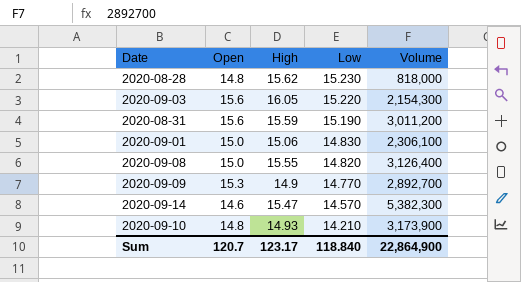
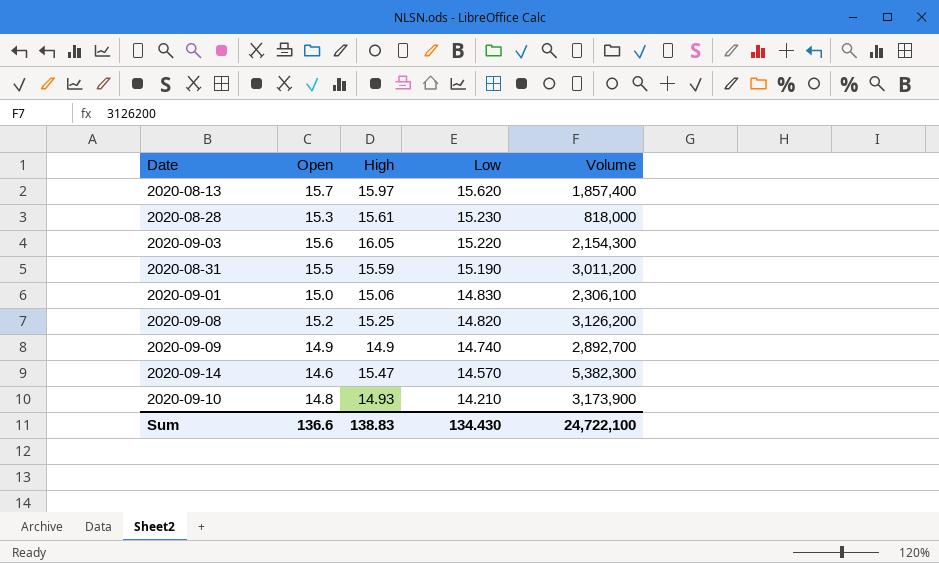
row 2020-08-13: none -> 15.7 | 15.97 | 15.620 | 1,857,400
2020-08-28 | Open: 14.8 -> 15.3
2020-08-28 | High: 15.62 -> 15.61
2020-08-31 | Open: 15.6 -> 15.5
2020-09-08 | Open: 15.0 -> 15.2
2020-09-08 | High: 15.55 -> 15.25
2020-09-08 | Volume: 3,126,400 -> 3,126,200
2020-09-09 | Open: 15.3 -> 14.9
2020-09-09 | Low: 14.770 -> 14.740
Sum | Open: 120.7 -> 136.6
Sum | High: 123.17 -> 138.83
Sum | Low: 118.840 -> 134.430
Sum | Volume: 22,864,900 -> 24,722,100

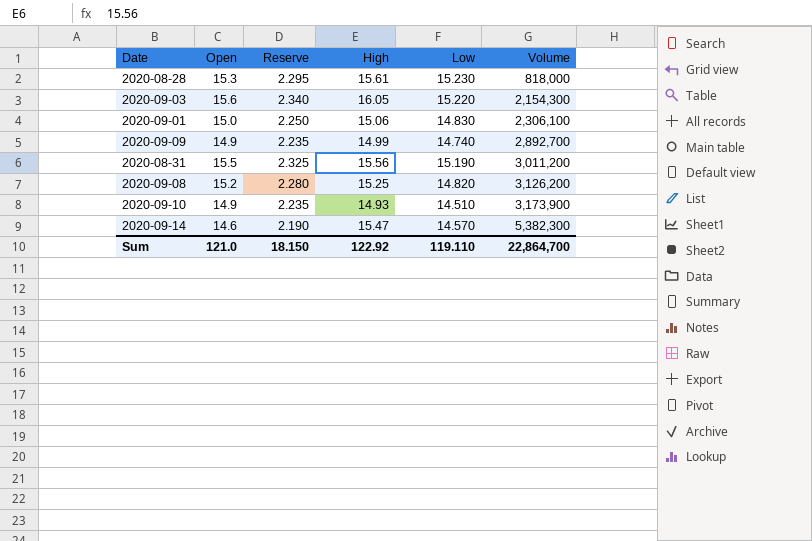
row order: Low descending -> Volume ascending
column Reserve | formula: none -> [Open] * 0.15
row 2020-08-13: 15.7 | 15.97 | 15.620 | 1,857,400 -> none
2020-09-09 | High: 14.9 -> 14.99
2020-08-31 | High: 15.59 -> 15.56
2020-09-10 | Open: 14.8 -> 14.9
2020-09-10 | Low: 14.210 -> 14.510
Sum | Open: 136.6 -> 121.0
Sum | High: 138.83 -> 122.92
Sum | Low: 134.430 -> 119.110
Sum | Volume: 24,722,100 -> 22,864,700

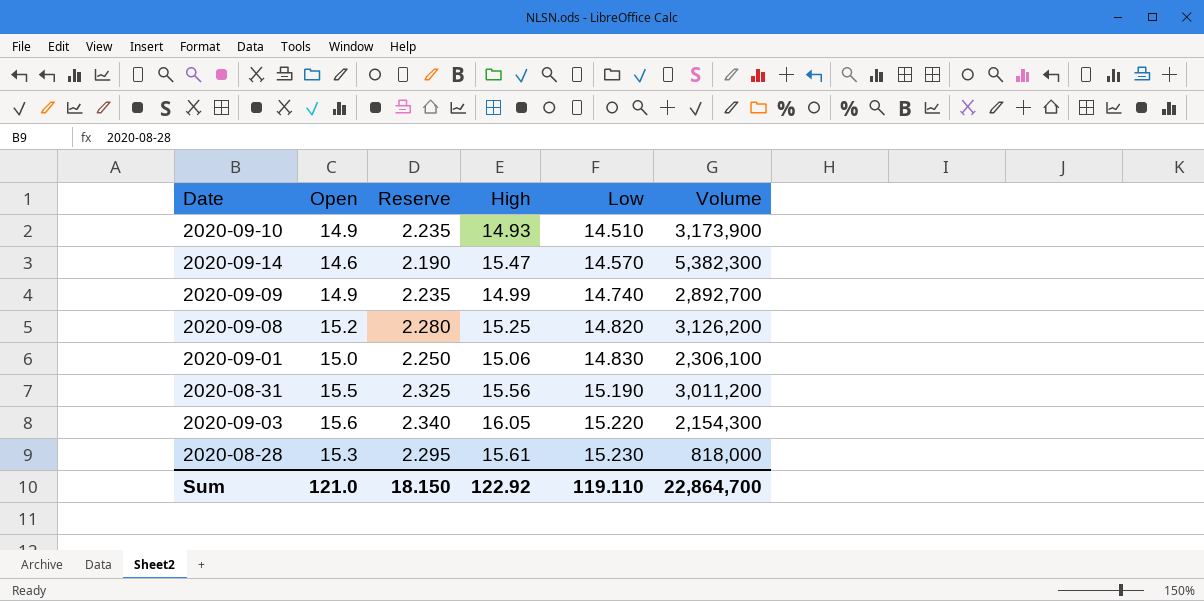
row order: Volume ascending -> Low ascending

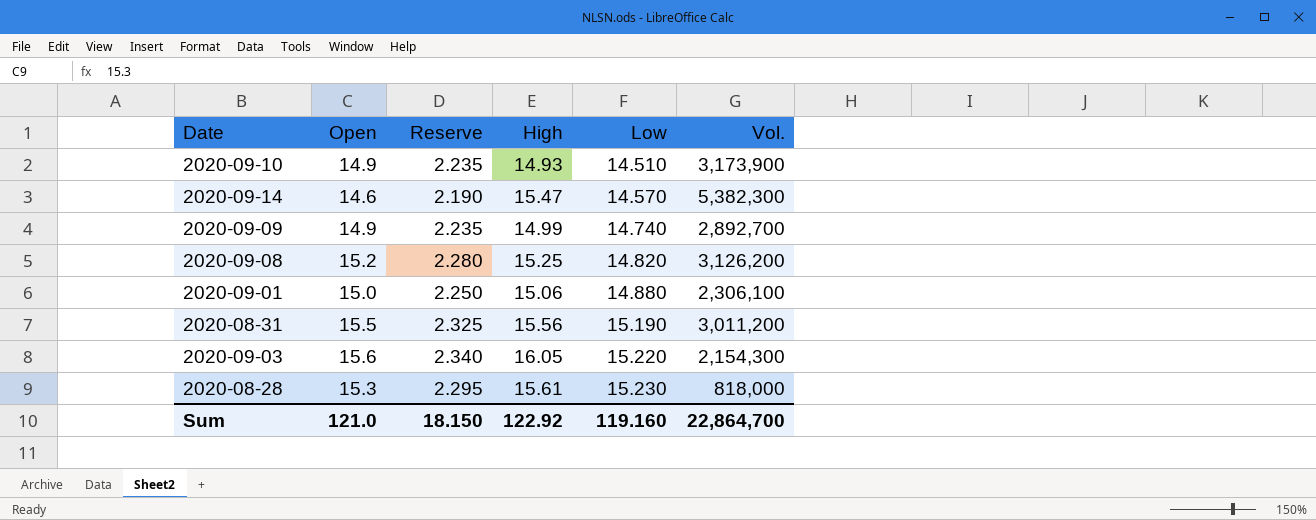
column name: Volume -> Vol.
2020-09-01 | Low: 14.830 -> 14.880
Sum | Low: 119.110 -> 119.160

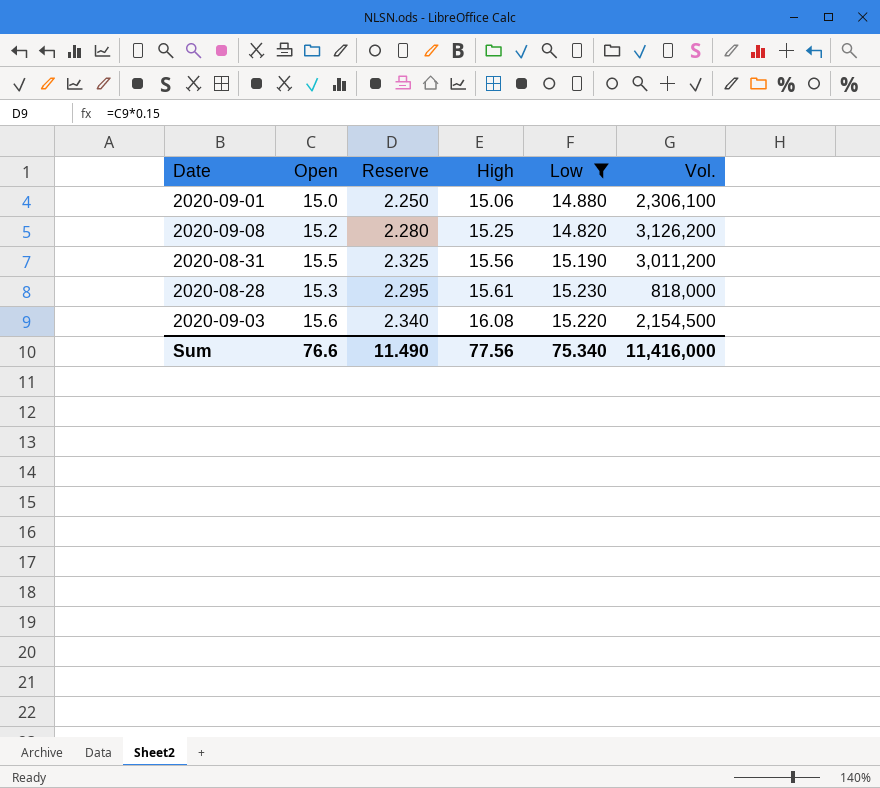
filter: none -> Low >= 14.820
row order: Low ascending -> High ascending
2020-09-03 | High: 16.05 -> 16.08
2020-09-03 | Vol.: 2,154,300 -> 2,154,500
Sum | Open: 121.0 -> 76.6
Sum | Reserve: 18.150 -> 11.490
Sum | High: 122.92 -> 77.56
Sum | Low: 119.160 -> 75.340
Sum | Vol.: 22,864,700 -> 11,416,000

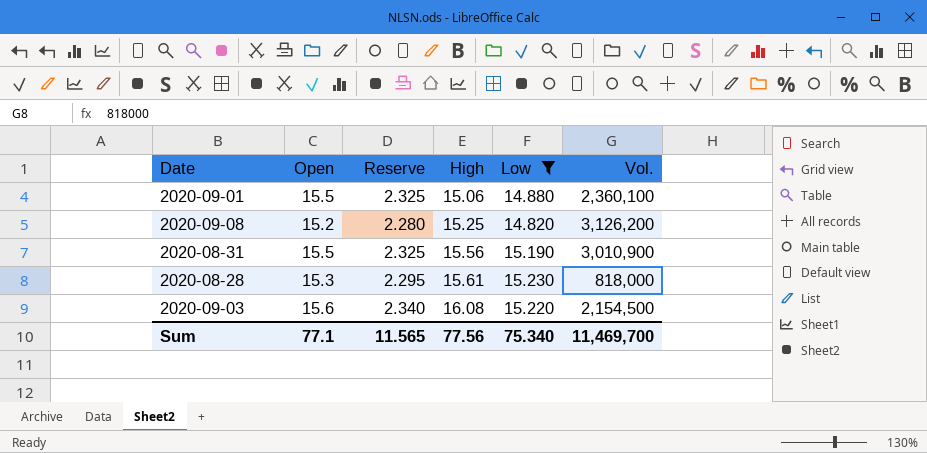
2020-09-01 | Open: 15.0 -> 15.5
2020-09-01 | Reserve: 2.250 -> 2.325
2020-09-01 | Vol.: 2,306,100 -> 2,360,100
2020-08-31 | Vol.: 3,011,200 -> 3,010,900
Sum | Open: 76.6 -> 77.1
Sum | Reserve: 11.490 -> 11.565
Sum | Vol.: 11,416,000 -> 11,469,700

